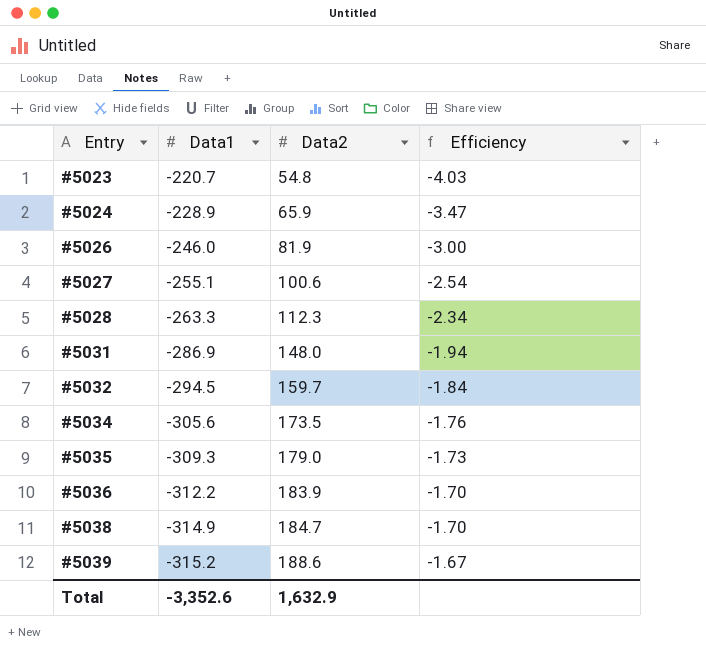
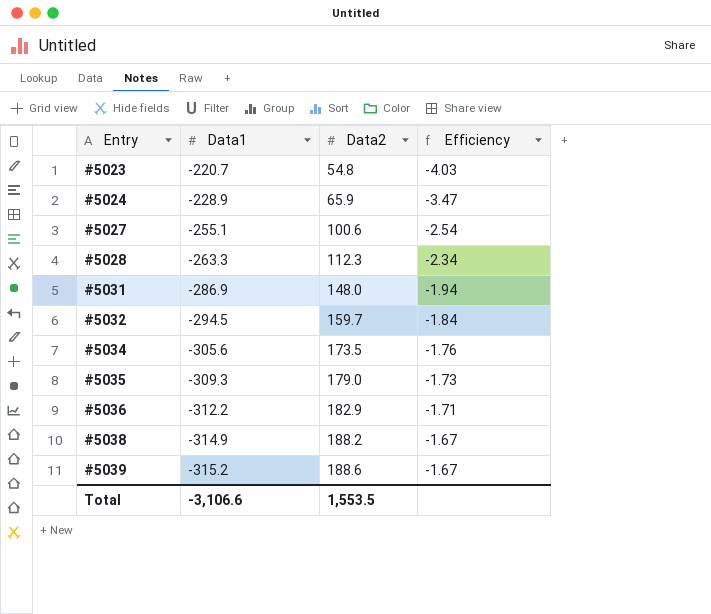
row #5026: -246.0 | 81.9 | -3.00 -> none
#5036 | Data2: 183.9 -> 182.9
#5036 | Efficiency: -1.70 -> -1.71
#5038 | Data2: 184.7 -> 188.2
#5038 | Efficiency: -1.70 -> -1.67
Total | Data1: -3,352.6 -> -3,106.6
Total | Data2: 1,632.9 -> 1,553.5

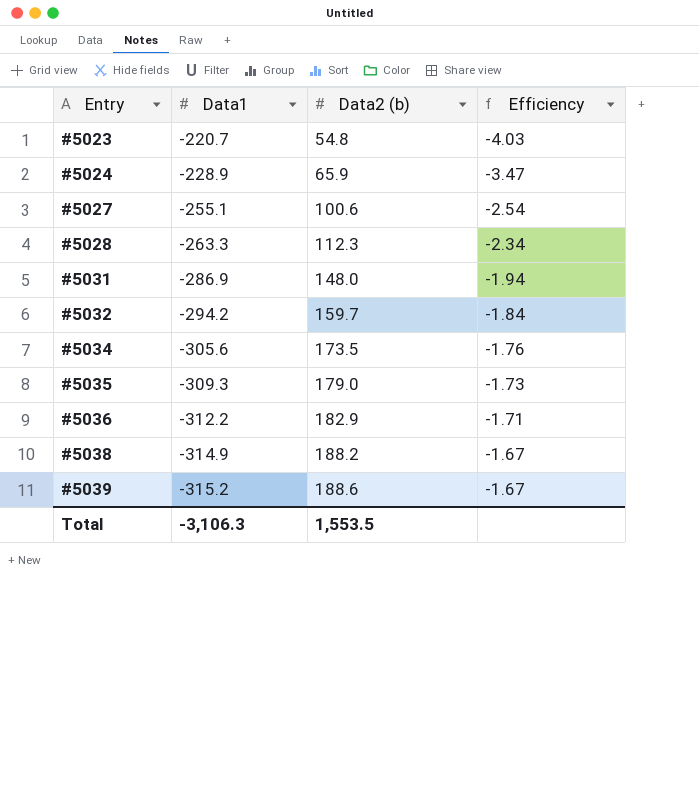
column name: Data2 -> Data2 (b)
#5032 | Data1: -294.5 -> -294.2
Total | Data1: -3,106.6 -> -3,106.3

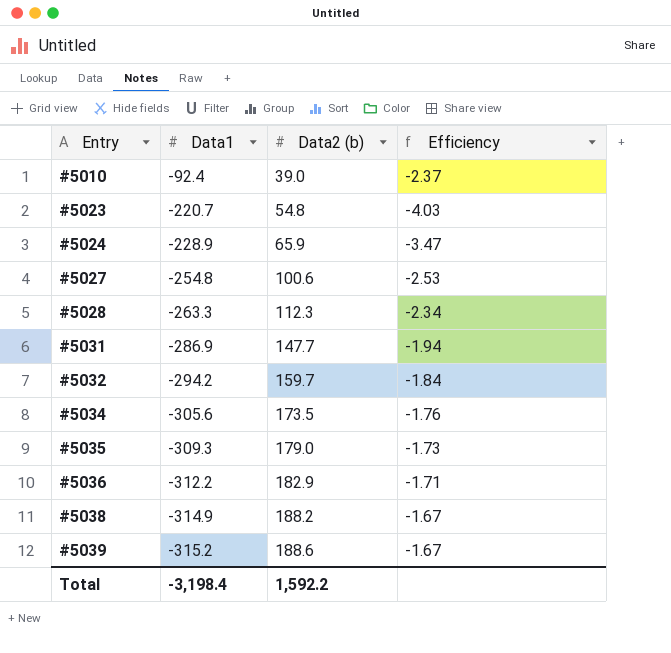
row #5010: none -> -92.4 | 39.0 | -2.37
#5027 | Data1: -255.1 -> -254.8
#5027 | Efficiency: -2.54 -> -2.53
#5031 | Data2 (b): 148.0 -> 147.7
Total | Data1: -3,106.3 -> -3,198.4
Total | Data2 (b): 1,553.5 -> 1,592.2

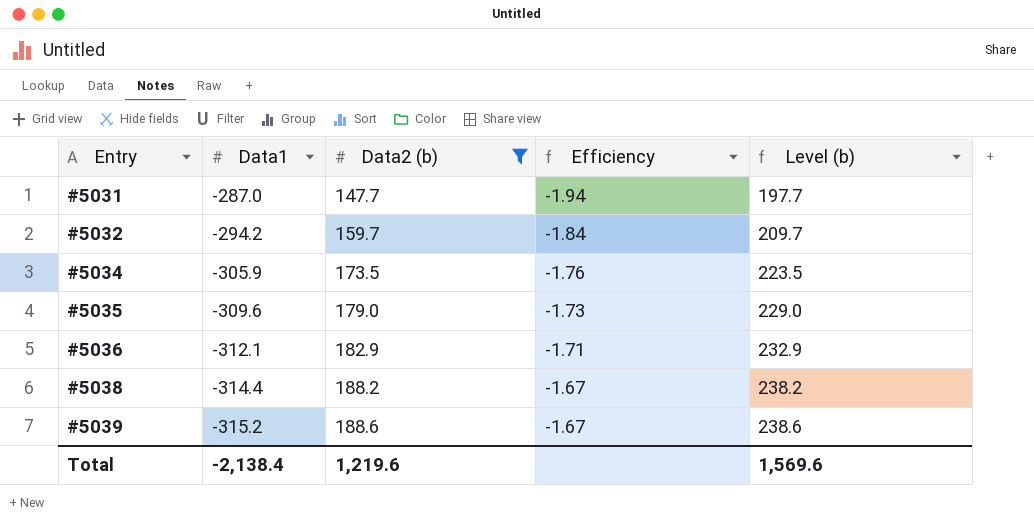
filter: none -> Data2 (b) >= 147.7
column Level (b) | formula: none -> [Data2 (b)] + 50
#5031 | Data1: -286.9 -> -287.0
#5034 | Data1: -305.6 -> -305.9
#5035 | Data1: -309.3 -> -309.6
#5036 | Data1: -312.2 -> -312.1
#5038 | Data1: -314.9 -> -314.4
Total | Data1: -3,198.4 -> -2,138.4
Total | Data2 (b): 1,592.2 -> 1,219.6

